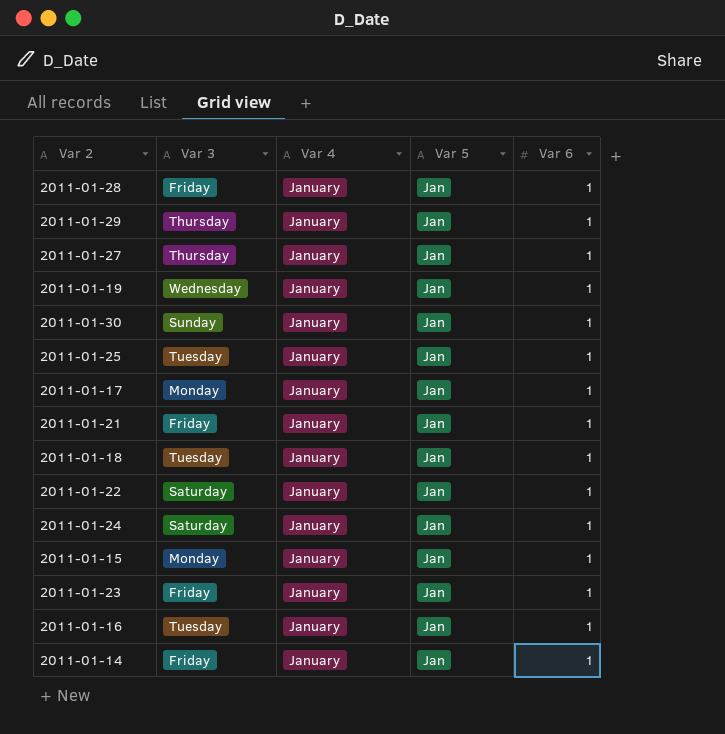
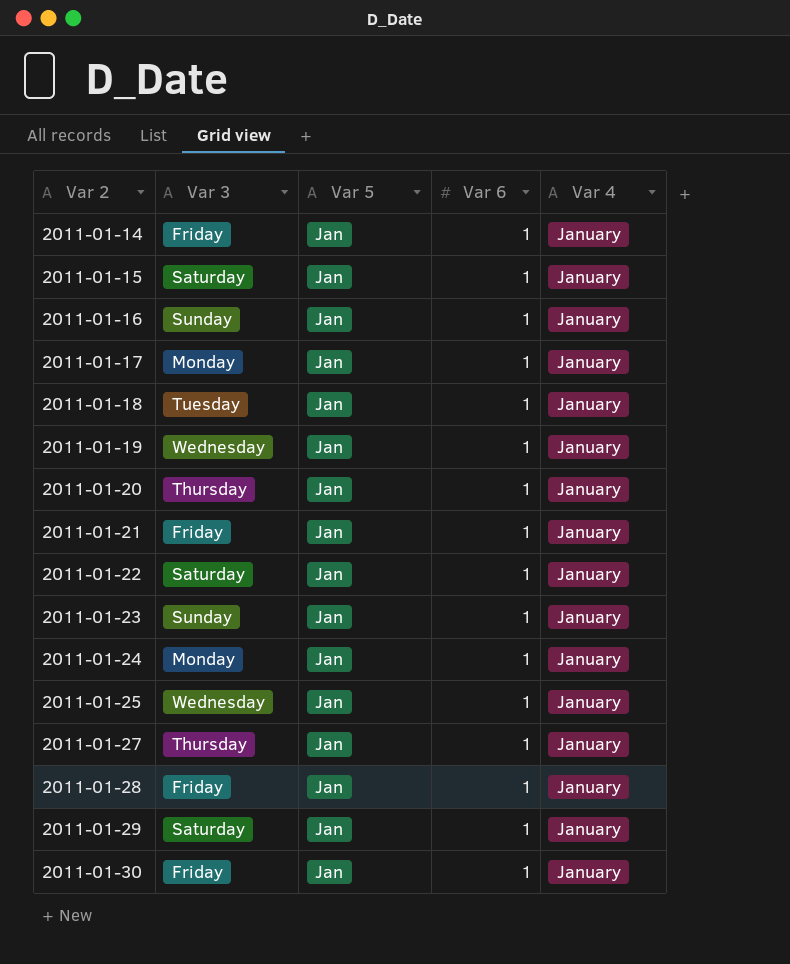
row order: none -> Var 2 ascending
column Var 4 | position: 3 -> 5
2011-01-15 | Var 3: Monday -> Saturday
2011-01-16 | Var 3: Tuesday -> Sunday
row 2011-01-20: none -> Thursday | Jan | 1 | January
2011-01-23 | Var 3: Friday -> Sunday
2011-01-24 | Var 3: Saturday -> Monday
2011-01-25 | Var 3: Tuesday -> Wednesday
2011-01-29 | Var 3: Thursday -> Saturday
2011-01-30 | Var 3: Sunday -> Friday

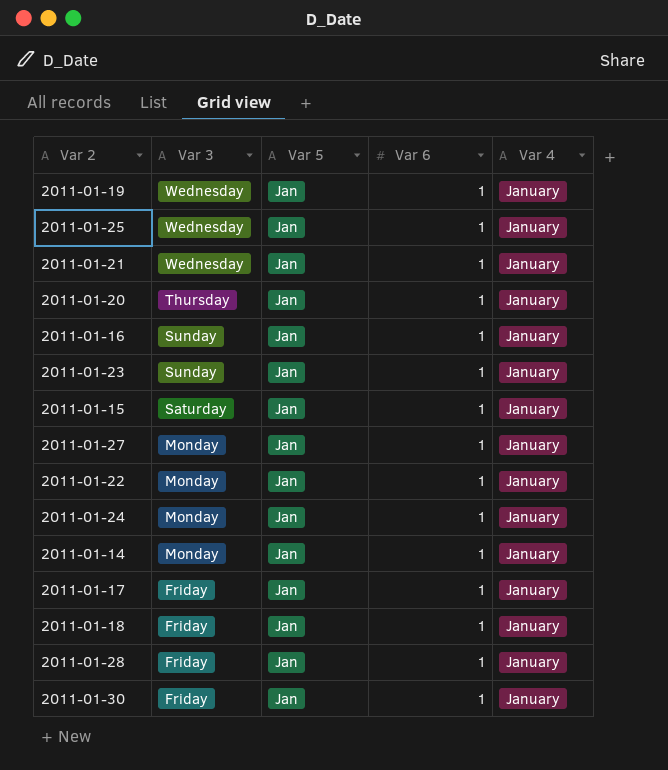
row order: Var 2 ascending -> Var 3 descending
row 2011-01-29: Saturday | Jan | 1 | January -> none
2011-01-21 | Var 3: Friday -> Wednesday
2011-01-27 | Var 3: Thursday -> Monday
2011-01-22 | Var 3: Saturday -> Monday
2011-01-14 | Var 3: Friday -> Monday
2011-01-17 | Var 3: Monday -> Friday
2011-01-18 | Var 3: Tuesday -> Friday

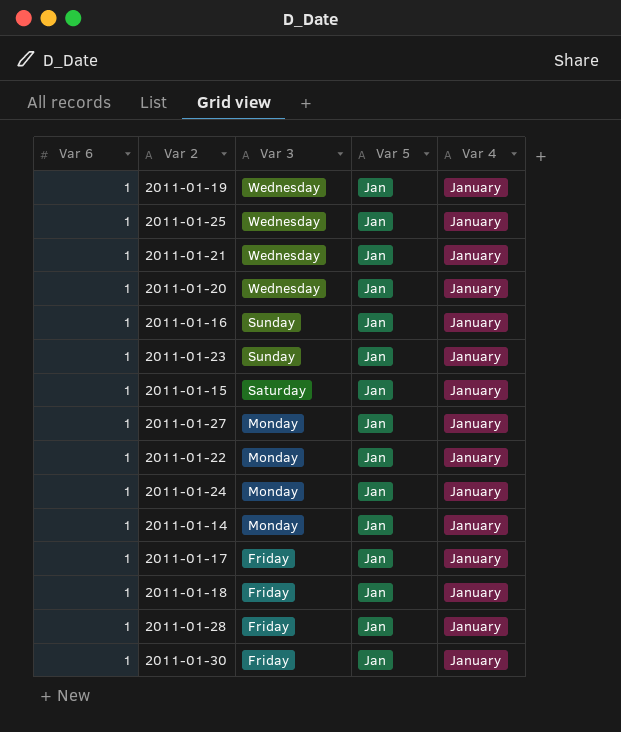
column Var 6 | position: 4 -> 1
2011-01-20 | Var 3: Thursday -> Wednesday

